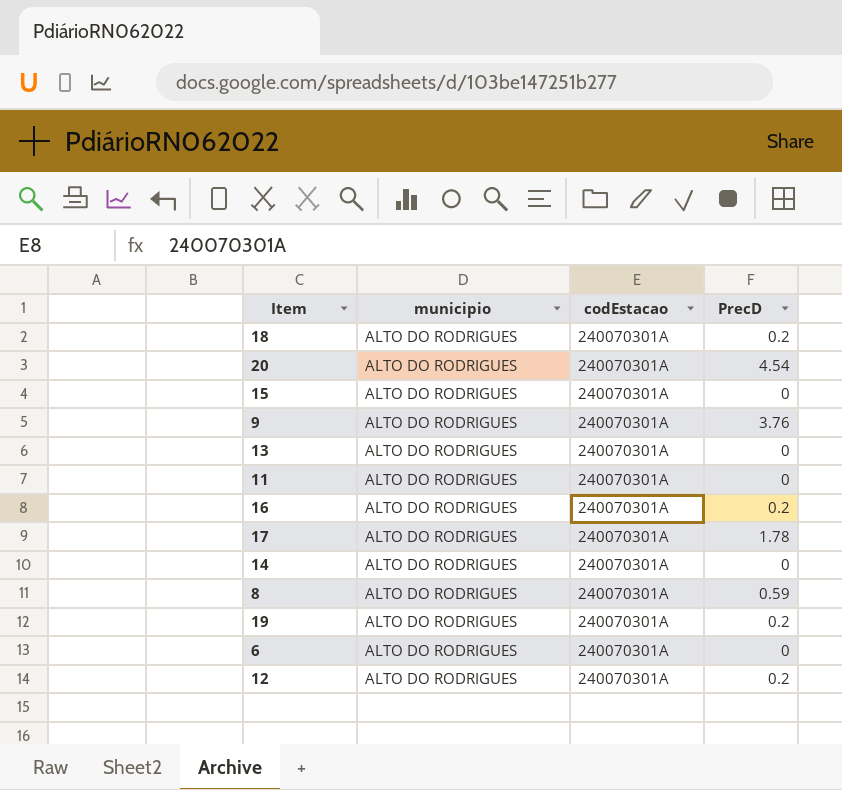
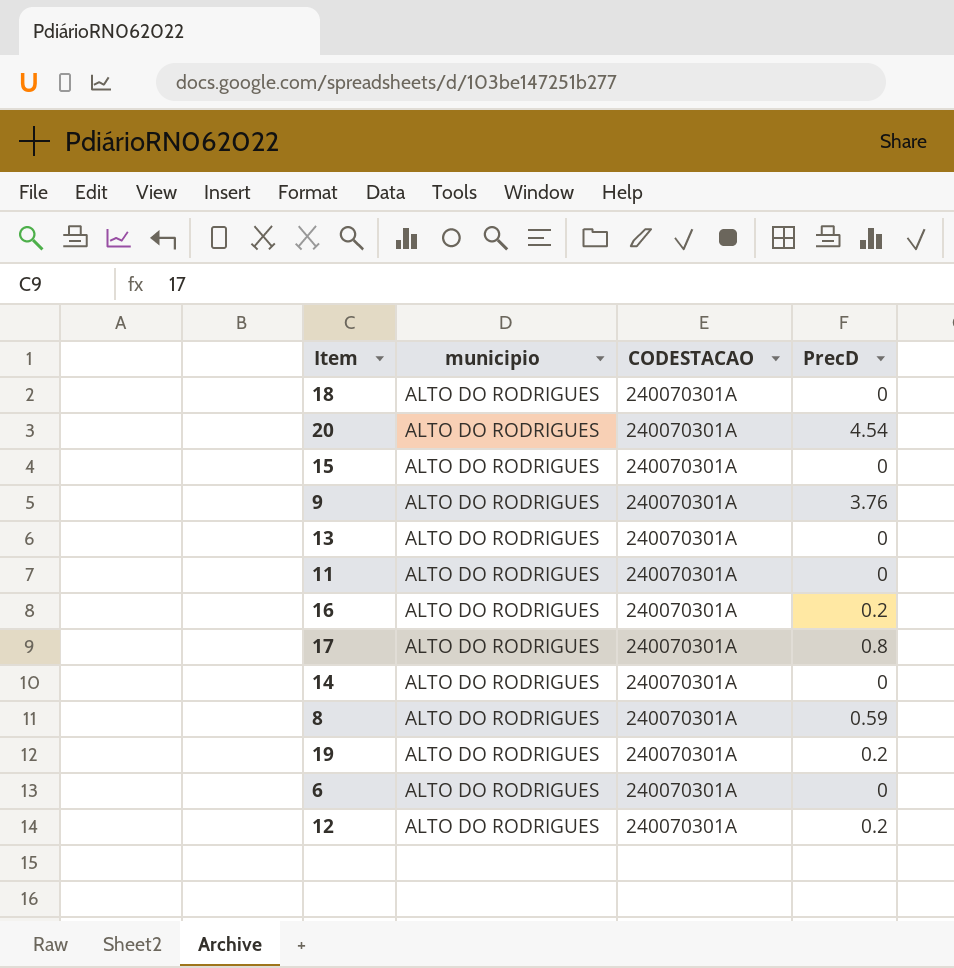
column name: codEstacao -> CODESTACAO
18 | PrecD: 0.2 -> 0
17 | PrecD: 1.78 -> 0.8

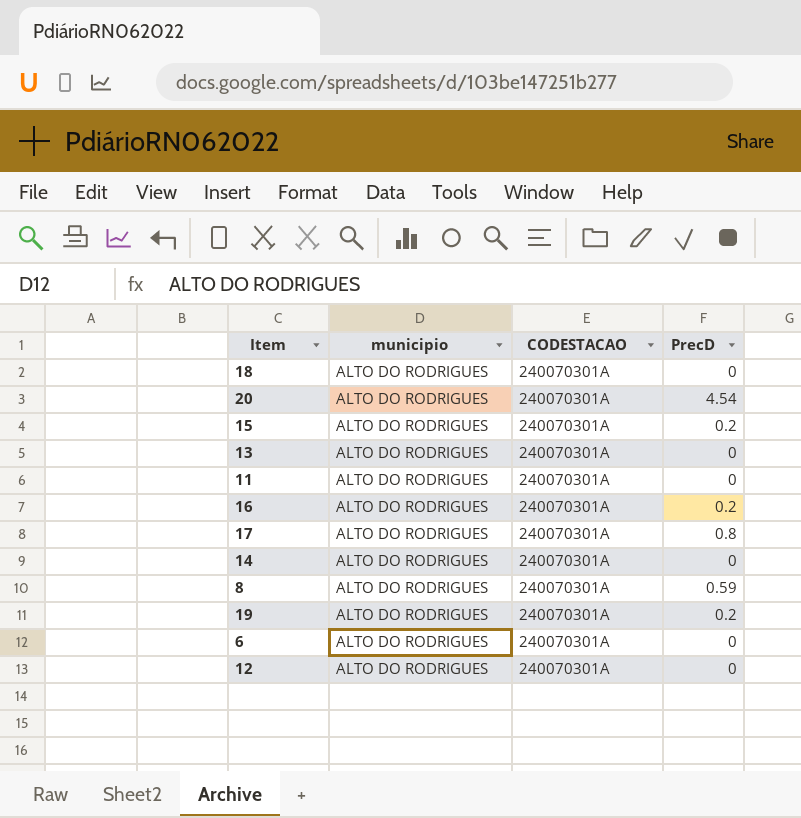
row 9: ALTO DO RODRIGUES | 240070301A | 3.76 -> none
15 | PrecD: 0 -> 0.2
12 | PrecD: 0.2 -> 0

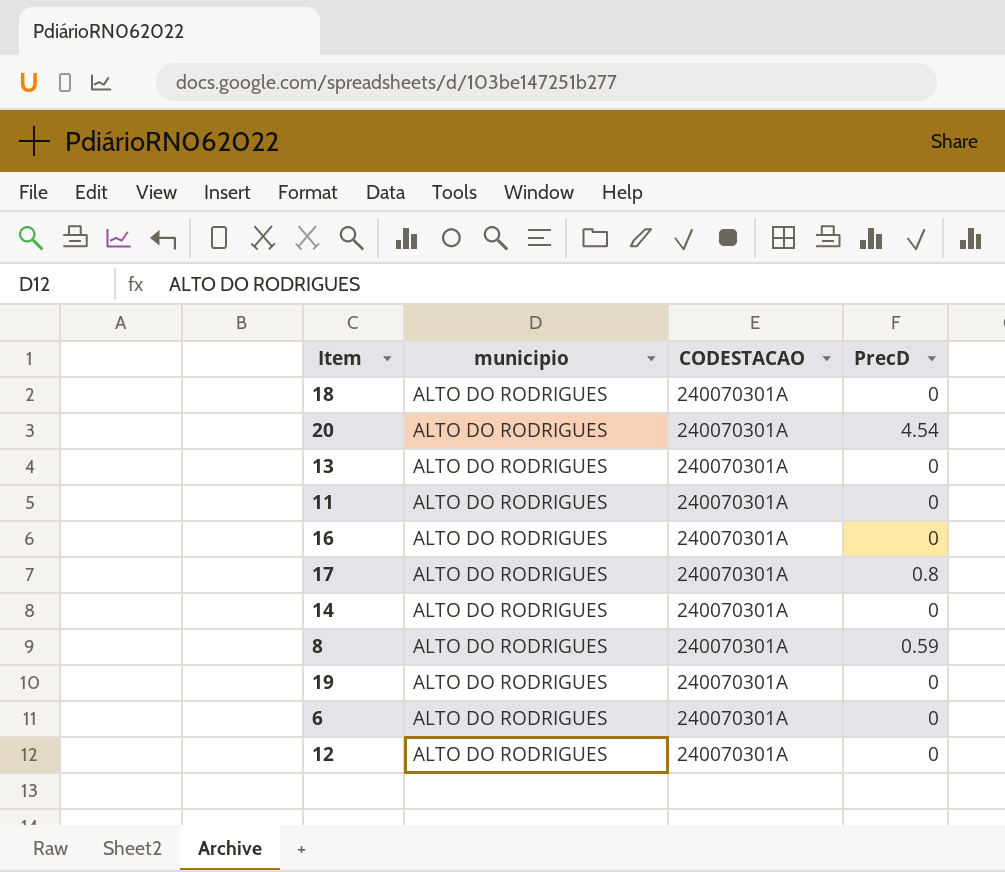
row 15: ALTO DO RODRIGUES | 240070301A | 0.2 -> none
16 | PrecD: 0.2 -> 0
19 | PrecD: 0.2 -> 0

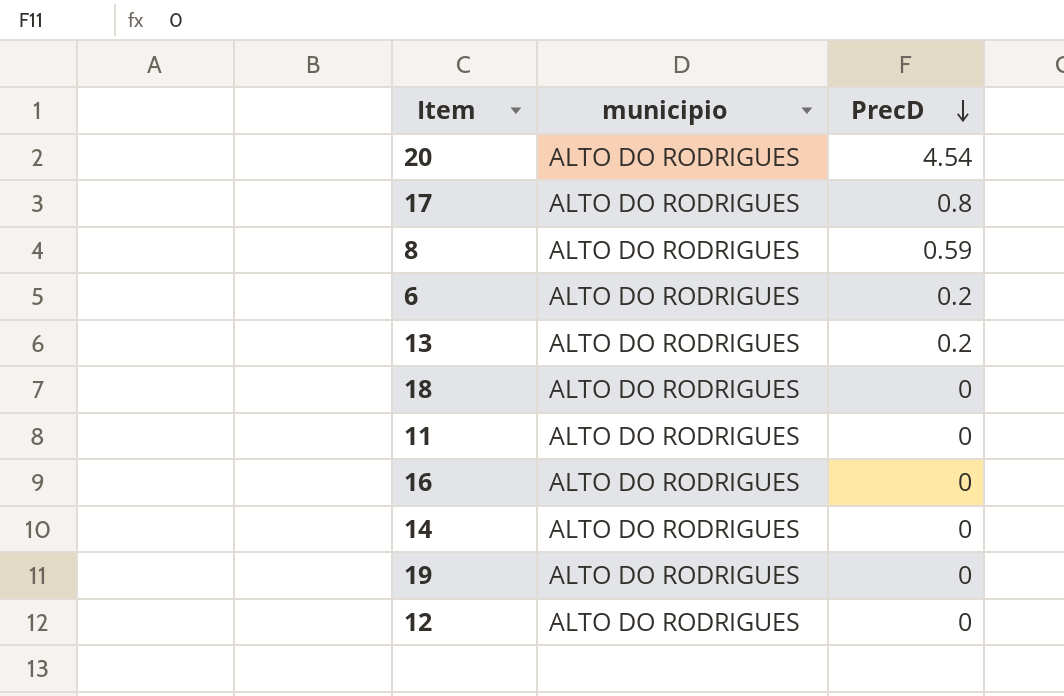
row order: none -> PrecD descending
column CODESTACAO | position: 3 -> none
6 | PrecD: 0 -> 0.2
13 | PrecD: 0 -> 0.2

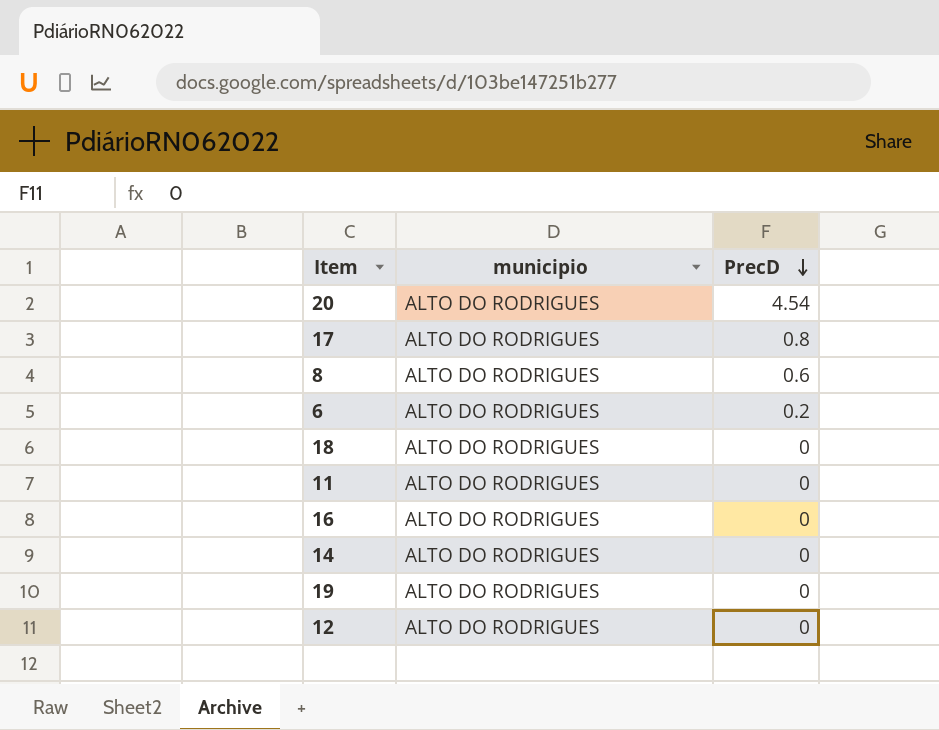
row 13: ALTO DO RODRIGUES | 0.2 -> none
8 | PrecD: 0.59 -> 0.6

